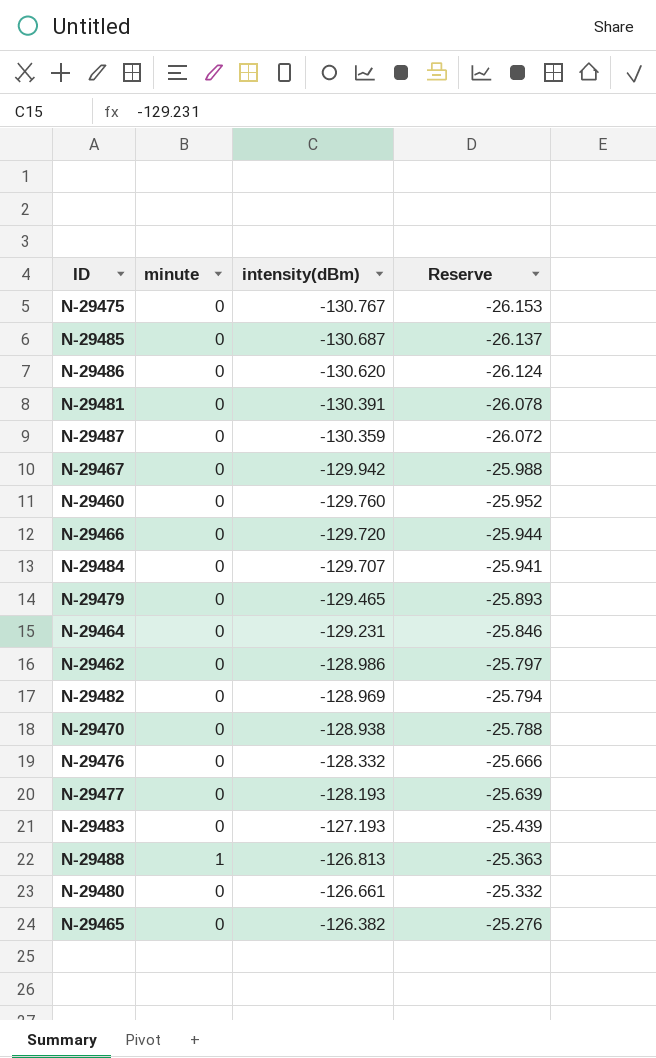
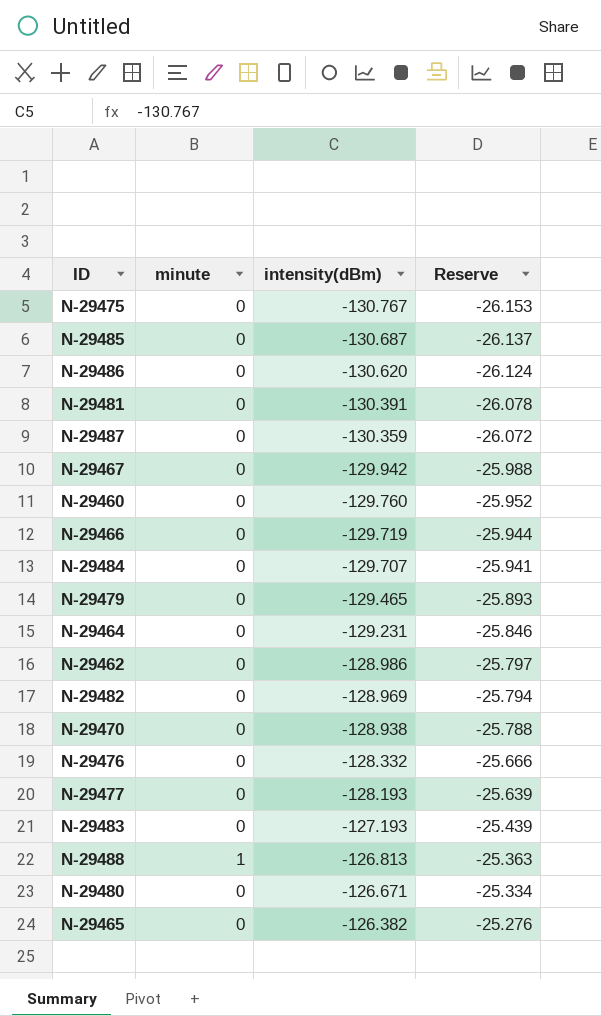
N-29466 | intensity(dBm): -129.720 -> -129.719
N-29480 | intensity(dBm): -126.661 -> -126.671
N-29480 | Reserve: -25.332 -> -25.334

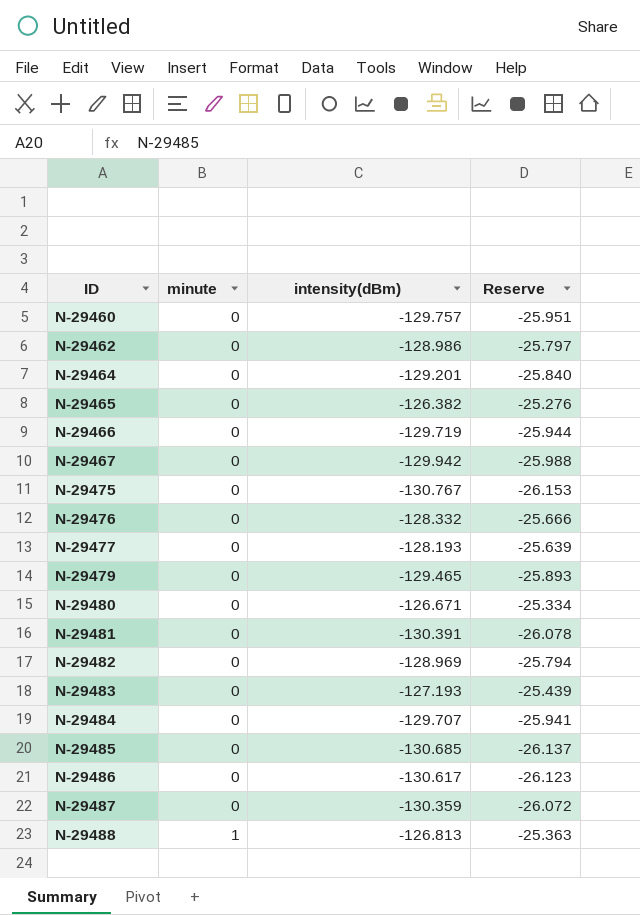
row order: intensity(dBm) ascending -> ID ascending
row N-29470: 0 | -128.938 | -25.788 -> none
N-29460 | intensity(dBm): -129.760 -> -129.757
N-29460 | Reserve: -25.952 -> -25.951
N-29464 | intensity(dBm): -129.231 -> -129.201
N-29464 | Reserve: -25.846 -> -25.840
N-29485 | intensity(dBm): -130.687 -> -130.685
N-29486 | intensity(dBm): -130.620 -> -130.617
N-29486 | Reserve: -26.124 -> -26.123

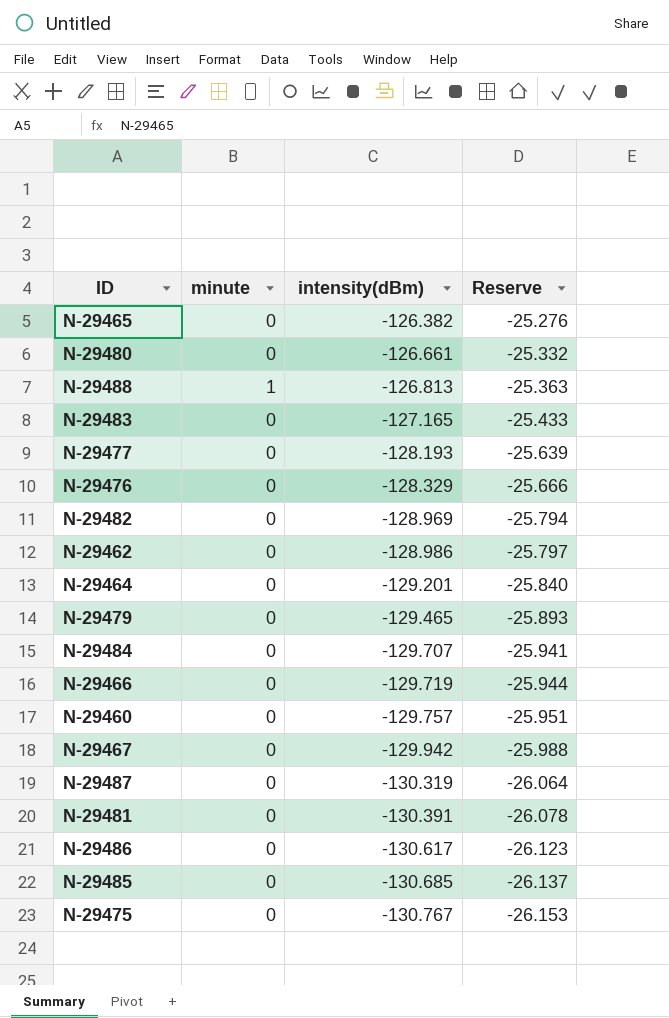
row order: ID ascending -> intensity(dBm) descending
N-29480 | intensity(dBm): -126.671 -> -126.661
N-29480 | Reserve: -25.334 -> -25.332
N-29483 | intensity(dBm): -127.193 -> -127.165
N-29483 | Reserve: -25.439 -> -25.433
N-29476 | intensity(dBm): -128.332 -> -128.329
N-29487 | intensity(dBm): -130.359 -> -130.319
N-29487 | Reserve: -26.072 -> -26.064

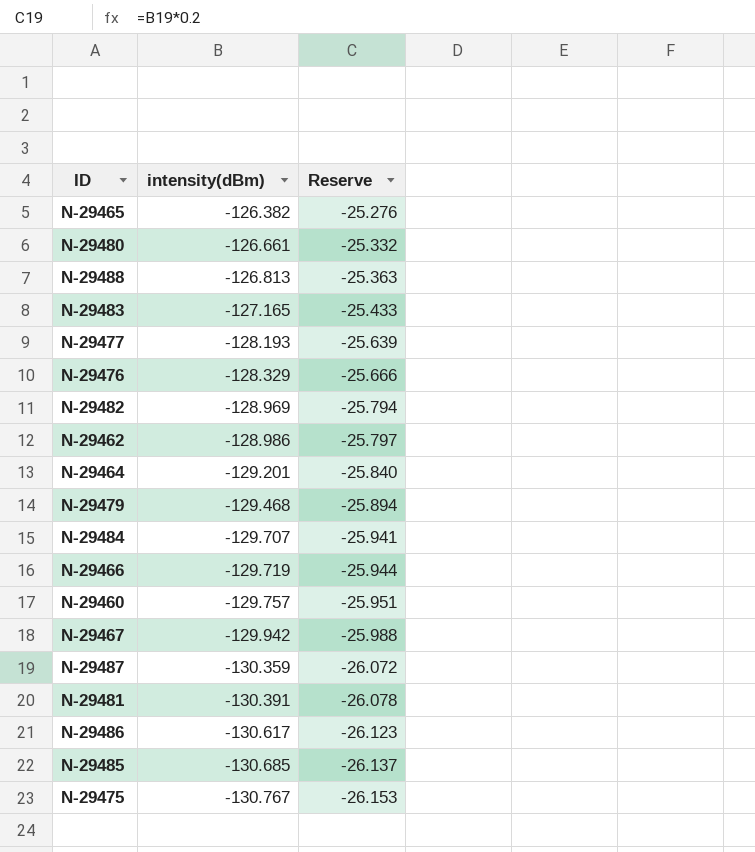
column minute | position: 2 -> none
N-29479 | intensity(dBm): -129.465 -> -129.468
N-29479 | Reserve: -25.893 -> -25.894
N-29487 | intensity(dBm): -130.319 -> -130.359
N-29487 | Reserve: -26.064 -> -26.072

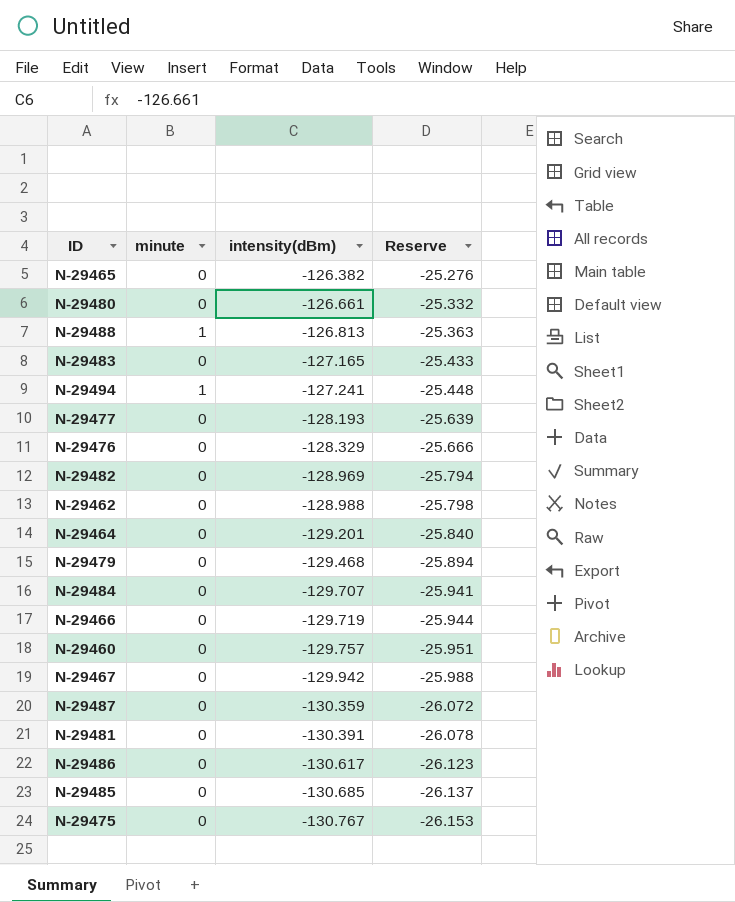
column minute | position: none -> 2
row N-29494: none -> 1 | -127.241 | -25.448
N-29462 | intensity(dBm): -128.986 -> -128.988
N-29462 | Reserve: -25.797 -> -25.798

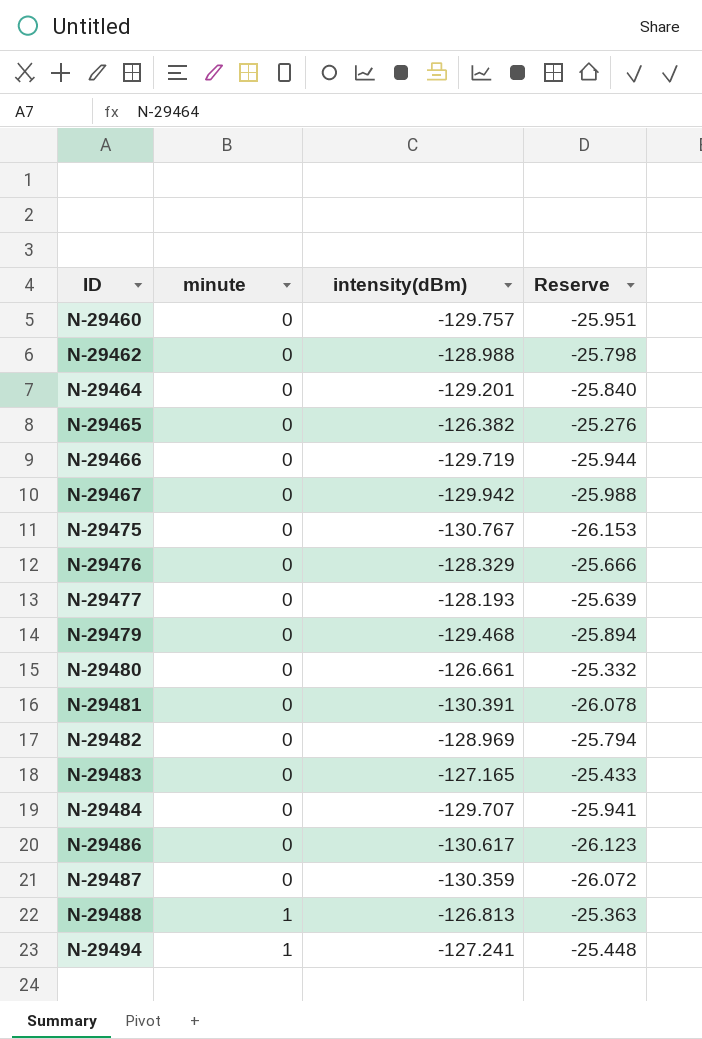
row order: intensity(dBm) descending -> ID ascending
row N-29485: 0 | -130.685 | -26.137 -> none

